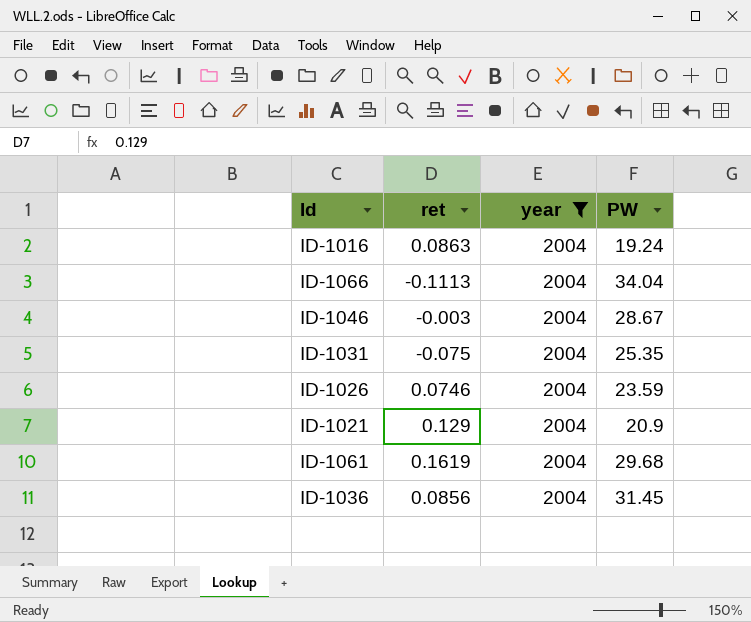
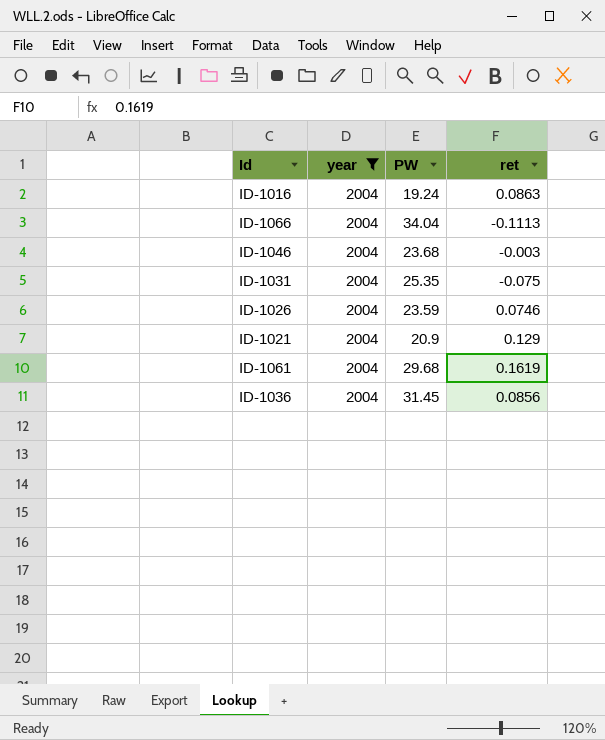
column ret | position: 2 -> 4
ID-1046 | PW: 28.67 -> 23.68

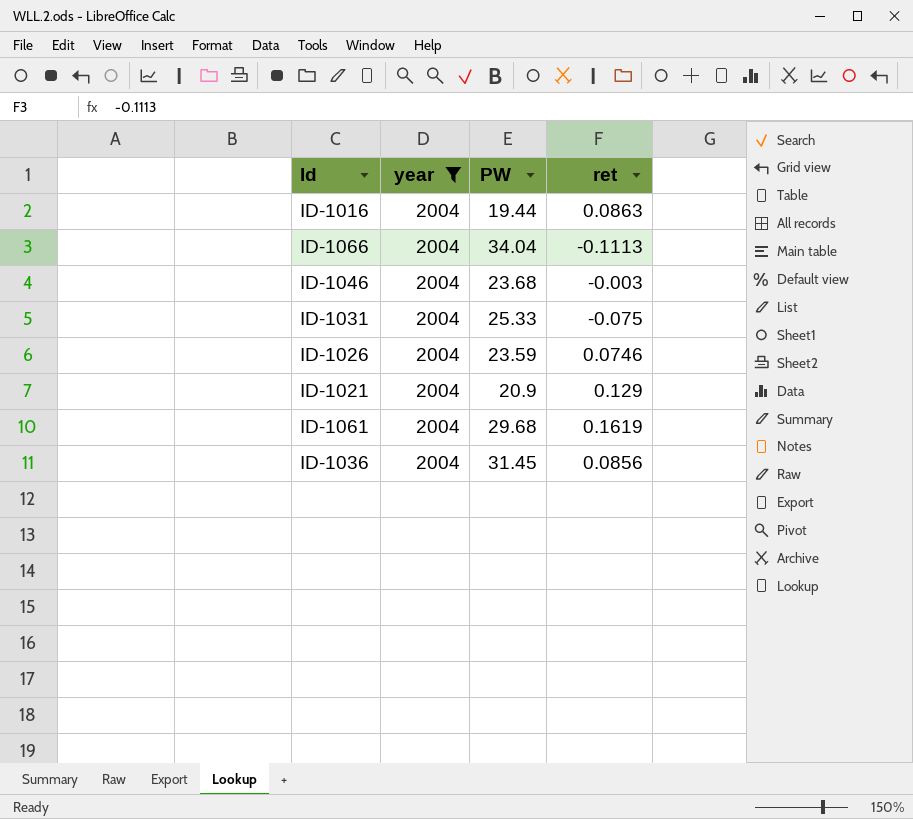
ID-1016 | PW: 19.24 -> 19.44
ID-1031 | PW: 25.35 -> 25.33

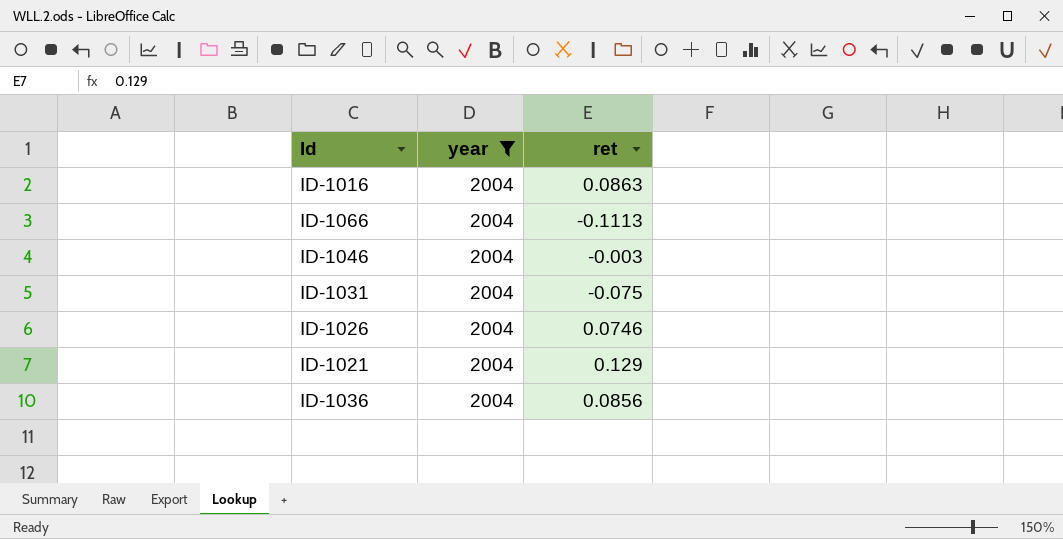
column PW | position: 3 -> none
row ID-1061: 2004 | 29.68 | 0.1619 -> none

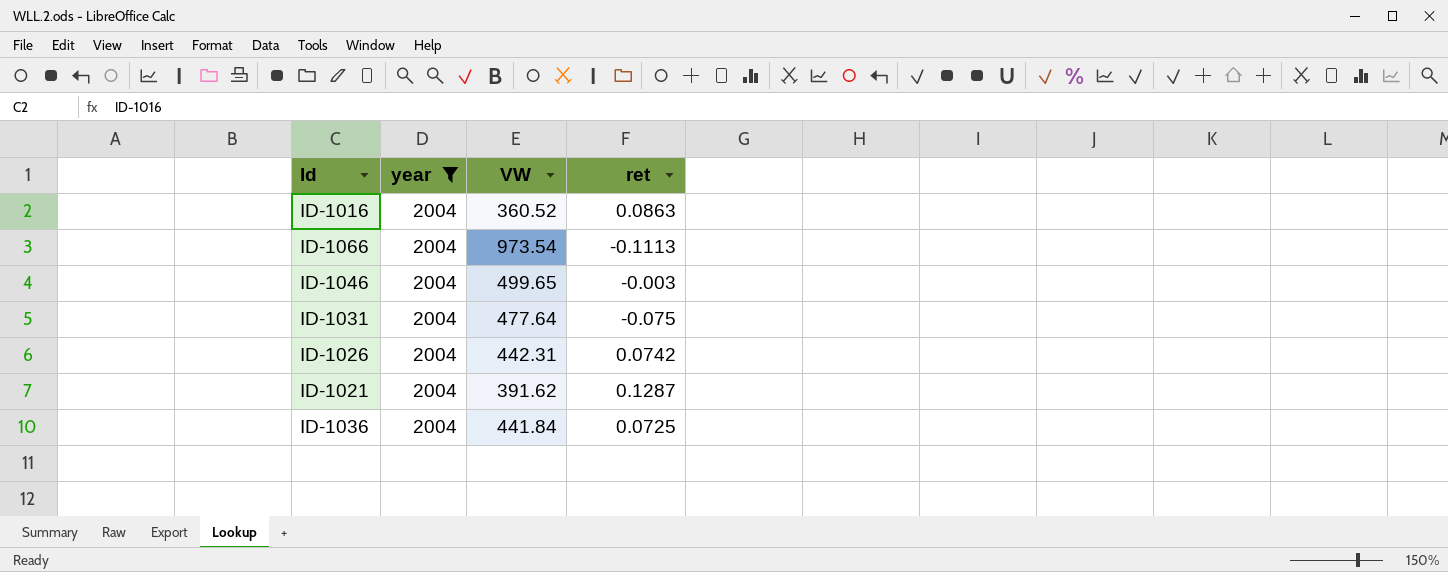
column VW | position: none -> 3
ID-1026 | ret: 0.0746 -> 0.0742
ID-1021 | ret: 0.129 -> 0.1287
ID-1036 | ret: 0.0856 -> 0.0725

